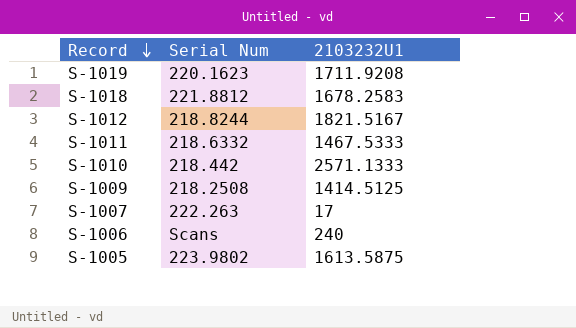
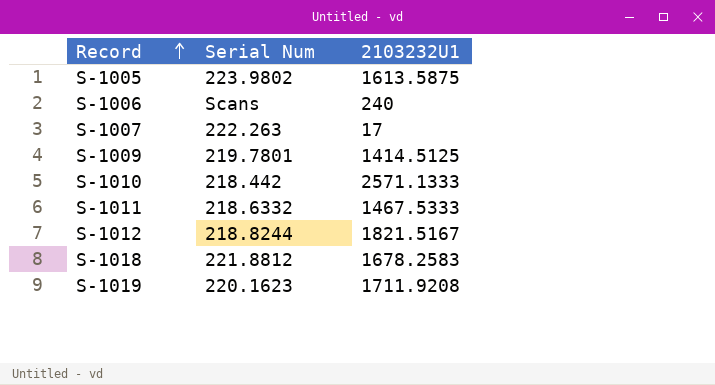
row order: Record descending -> Record ascending
S-1009 | Serial Num: 218.2508 -> 219.7801

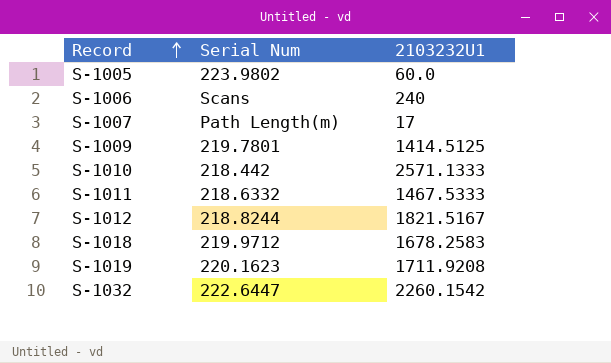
S-1005 | 2103232U1: 1613.5875 -> 60.0
S-1007 | Serial Num: 222.263 -> Path Length(m)
S-1018 | Serial Num: 221.8812 -> 219.9712
row S-1032: none -> 222.6447 | 2260.1542

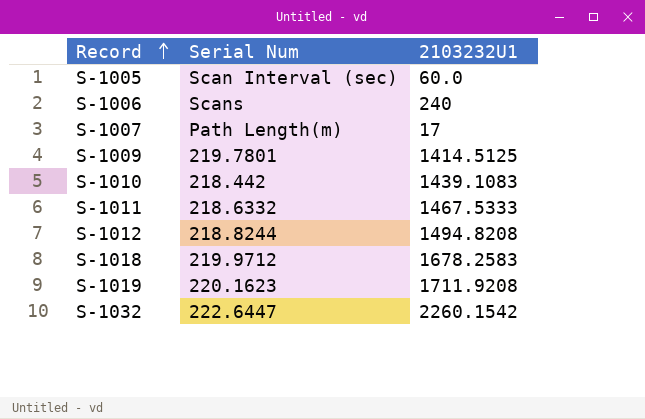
S-1005 | Serial Num: 223.9802 -> Scan Interval (sec)
S-1010 | 2103232U1: 2571.1333 -> 1439.1083
S-1012 | 2103232U1: 1821.5167 -> 1494.8208

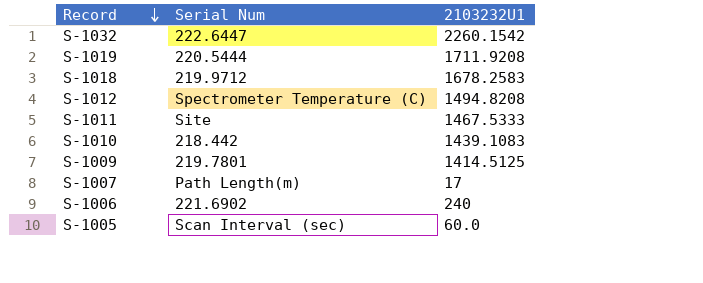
row order: Record ascending -> Record descending
S-1019 | Serial Num: 220.1623 -> 220.5444
S-1012 | Serial Num: 218.8244 -> Spectrometer Temperature (C)
S-1011 | Serial Num: 218.6332 -> Site
S-1006 | Serial Num: Scans -> 221.6902

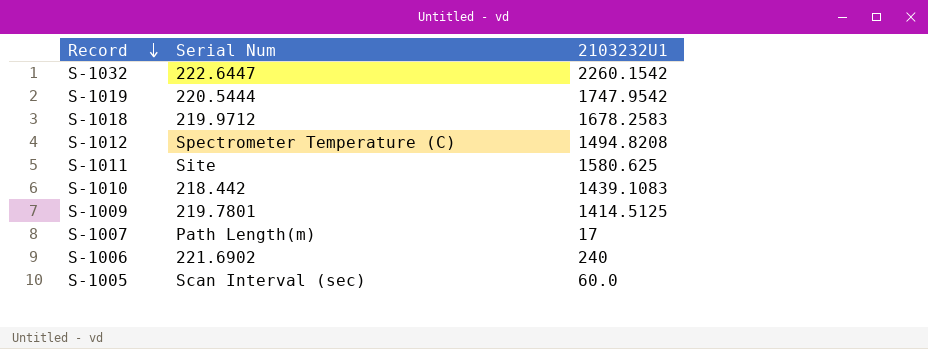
S-1019 | 2103232U1: 1711.9208 -> 1747.9542
S-1011 | 2103232U1: 1467.5333 -> 1580.625

